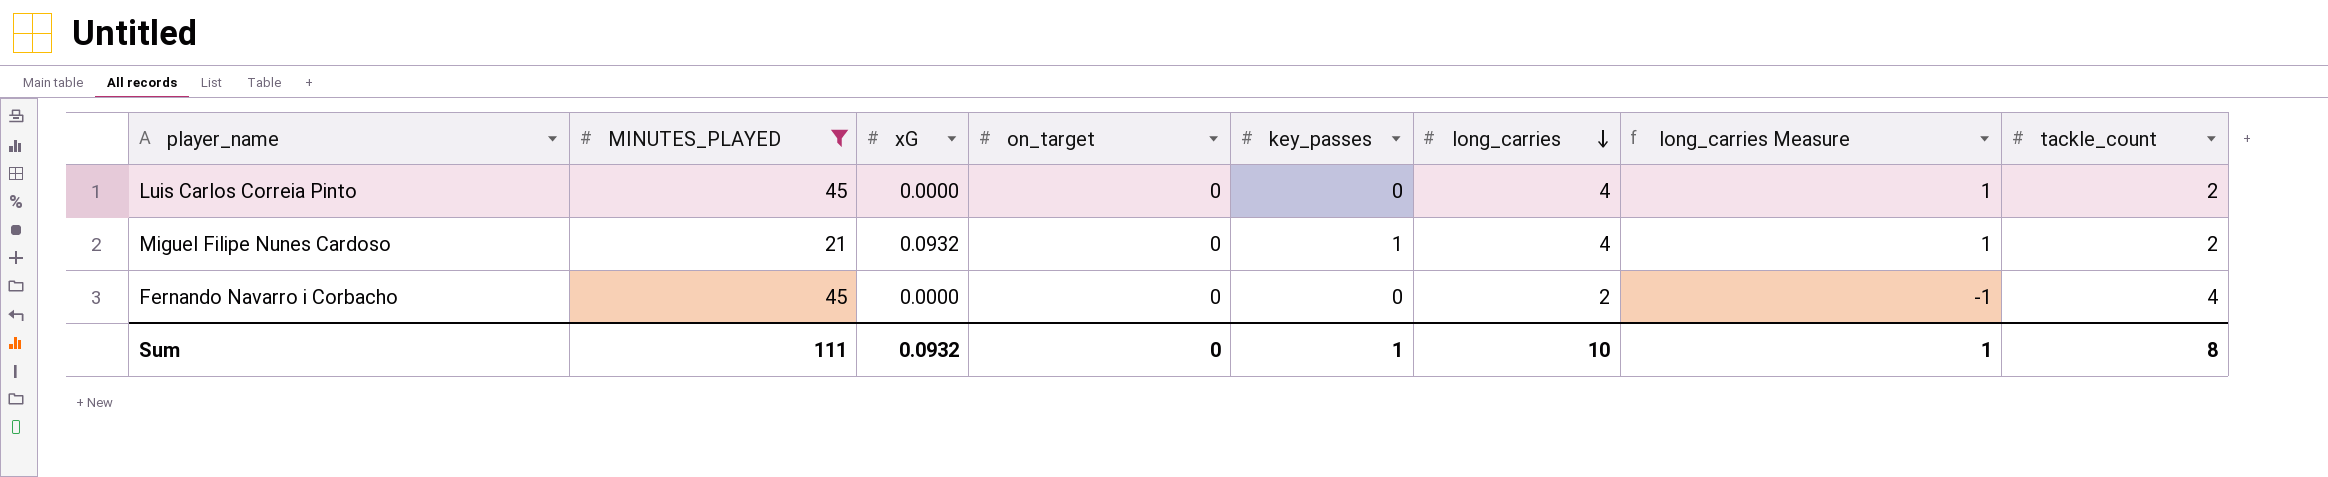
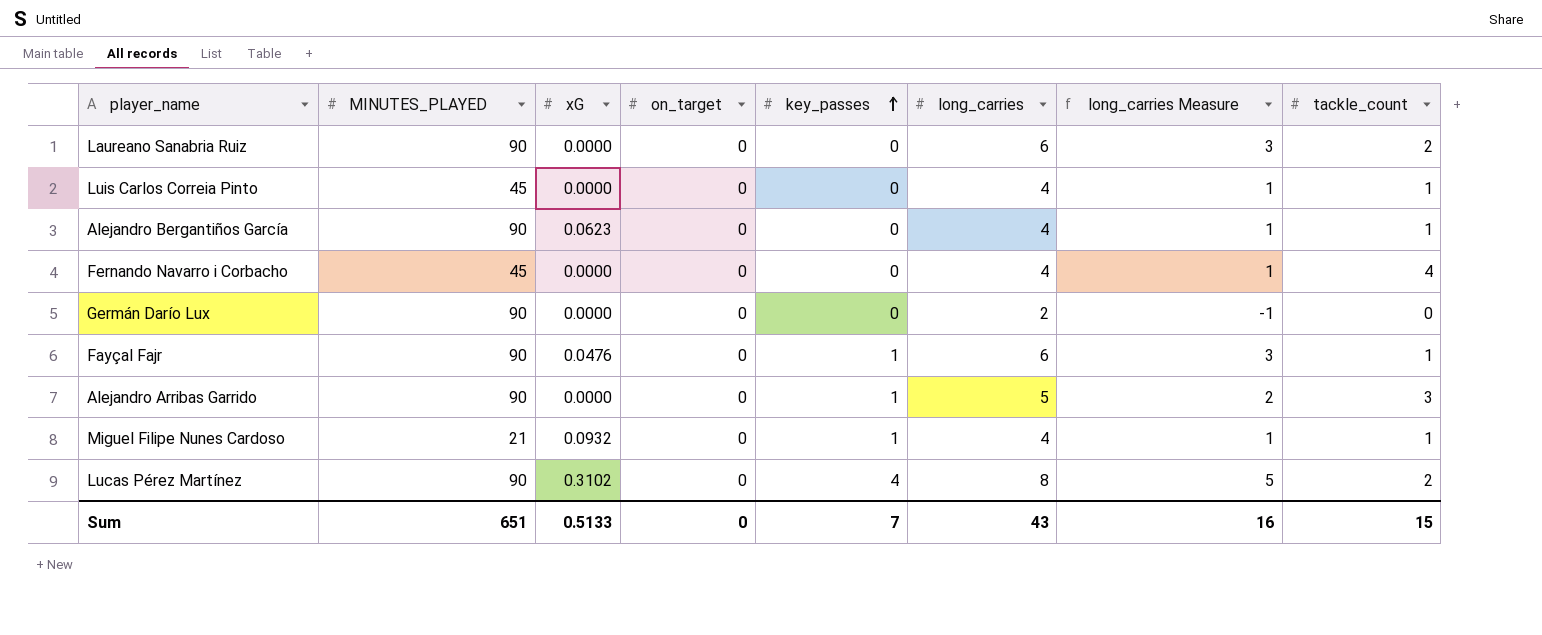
filter: MINUTES_PLAYED != 90 -> none
row order: long_carries descending -> key_passes ascending
Luis Carlos Correia Pinto | tackle_count: 2 -> 1
Fernando Navarro i Corbacho | long_carries: 2 -> 4
Fernando Navarro i Corbacho | long_carries Measure: -1 -> 1
Miguel Filipe Nunes Cardoso | tackle_count: 2 -> 1
Sum | MINUTES_PLAYED: 111 -> 651
Sum | xG: 0.0932 -> 0.5133
Sum | key_passes: 1 -> 7
Sum | long_carries: 10 -> 43
Sum | long_carries Measure: 1 -> 16
Sum | tackle_count: 8 -> 15

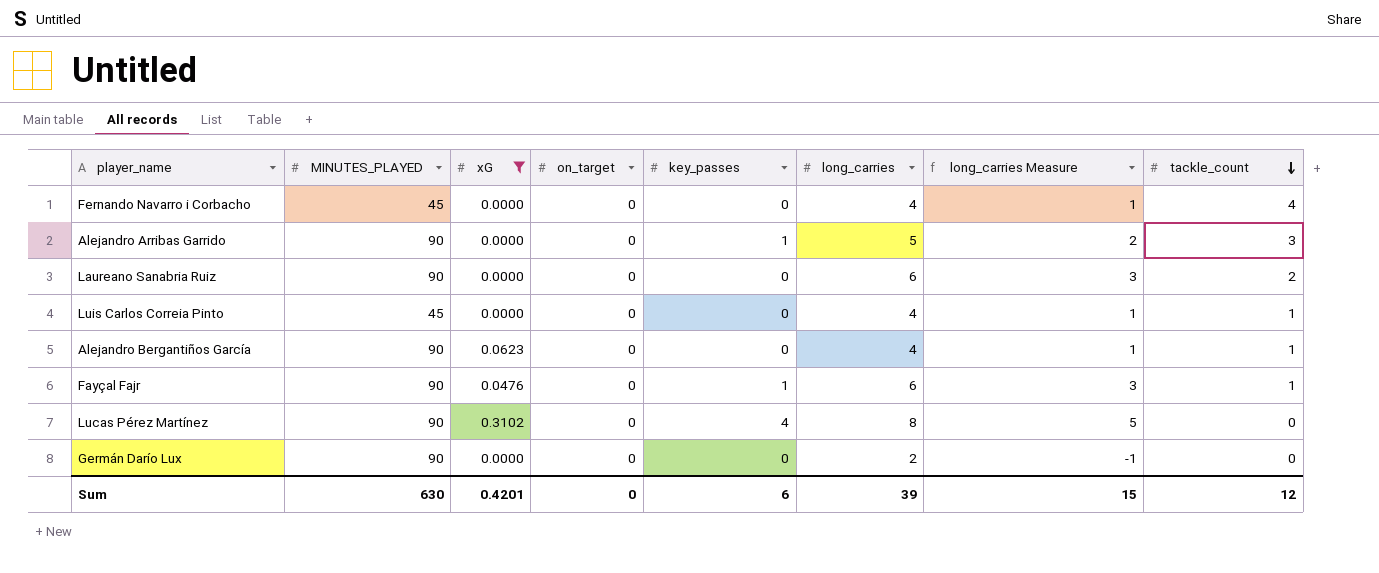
filter: none -> xG != 0.0932
row order: key_passes ascending -> tackle_count descending
Lucas Pérez Martínez | tackle_count: 2 -> 0
Sum | MINUTES_PLAYED: 651 -> 630
Sum | xG: 0.5133 -> 0.4201
Sum | key_passes: 7 -> 6
Sum | long_carries: 43 -> 39
Sum | long_carries Measure: 16 -> 15
Sum | tackle_count: 15 -> 12

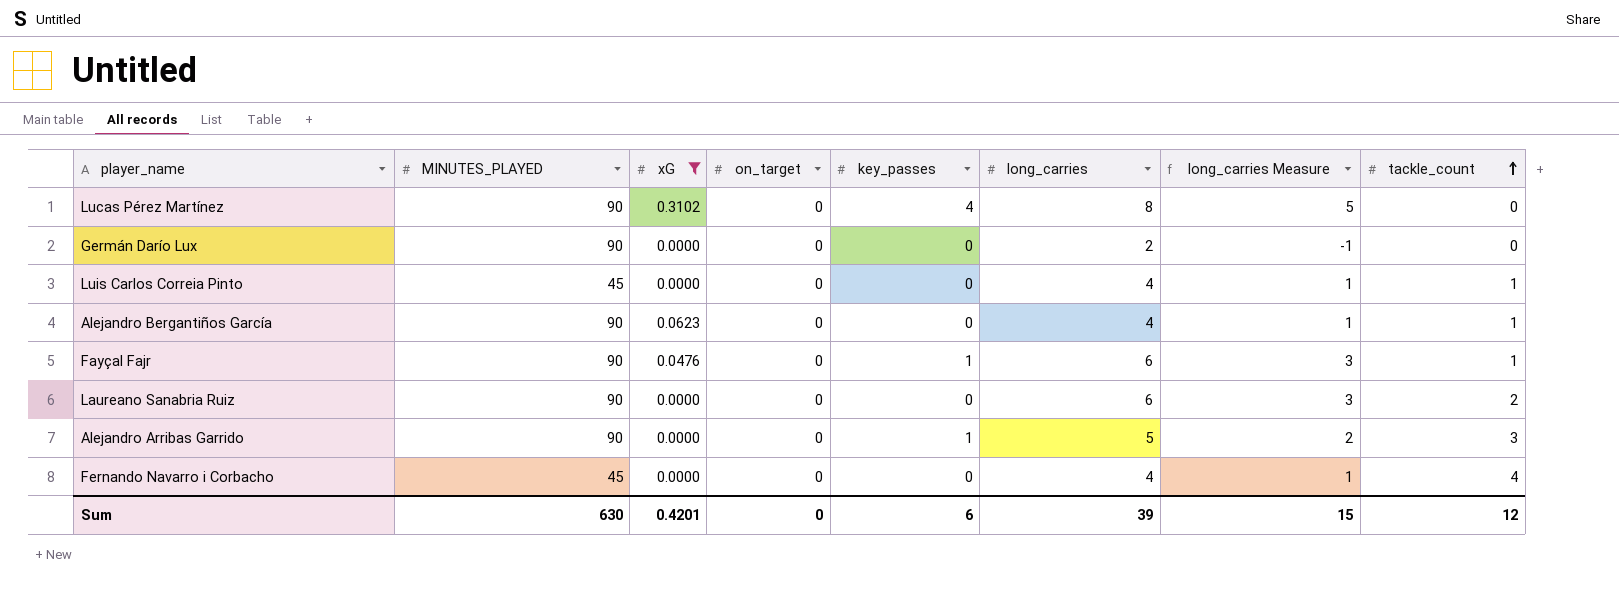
row order: tackle_count descending -> tackle_count ascending

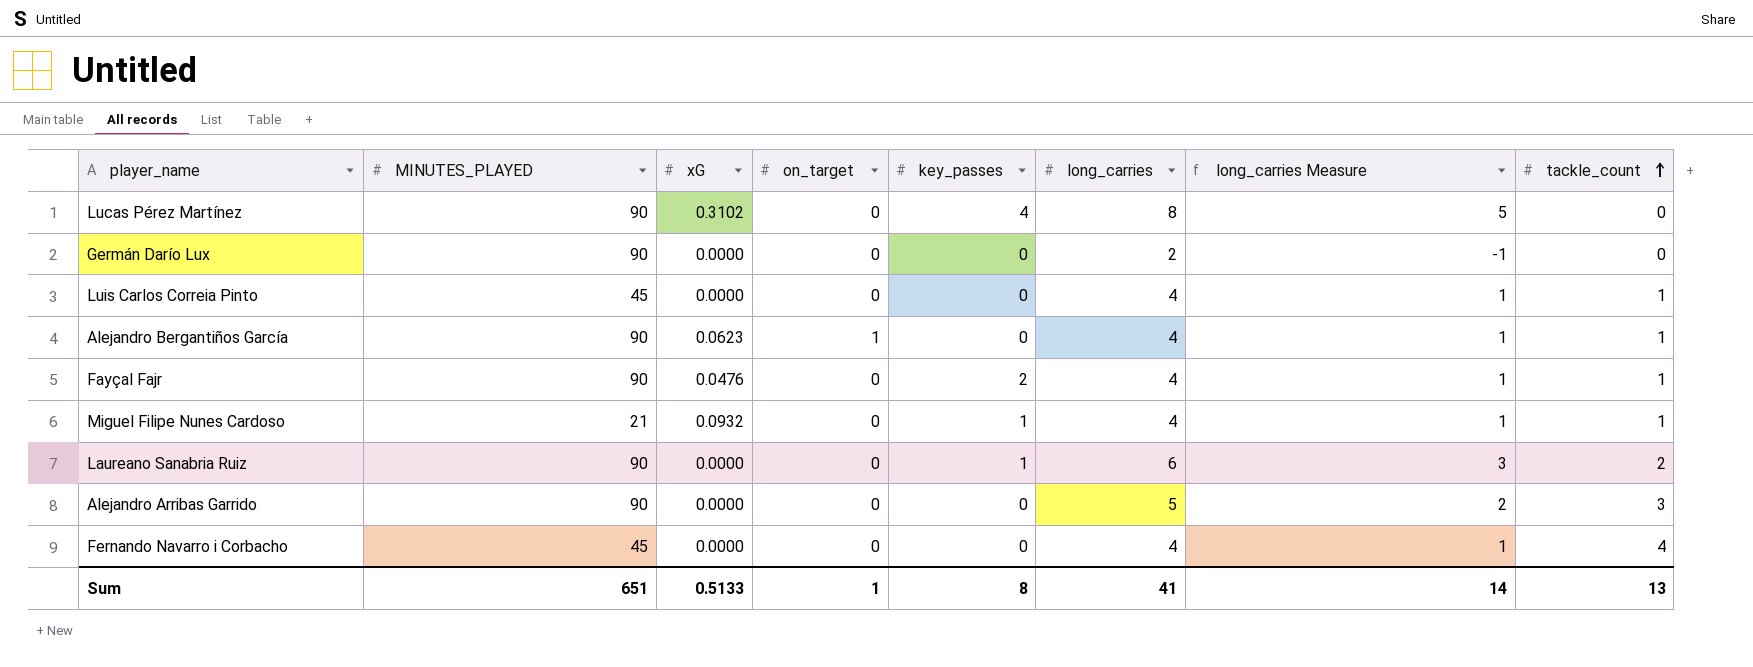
filter: xG != 0.0932 -> none
Alejandro Bergantiños García | on_target: 0 -> 1
Fayçal Fajr | key_passes: 1 -> 2
Fayçal Fajr | long_carries: 6 -> 4
Fayçal Fajr | long_carries Measure: 3 -> 1
Laureano Sanabria Ruiz | key_passes: 0 -> 1
Alejandro Arribas Garrido | key_passes: 1 -> 0
Sum | MINUTES_PLAYED: 630 -> 651
Sum | xG: 0.4201 -> 0.5133
Sum | on_target: 0 -> 1
Sum | key_passes: 6 -> 8
Sum | long_carries: 39 -> 41
Sum | long_carries Measure: 15 -> 14
Sum | tackle_count: 12 -> 13

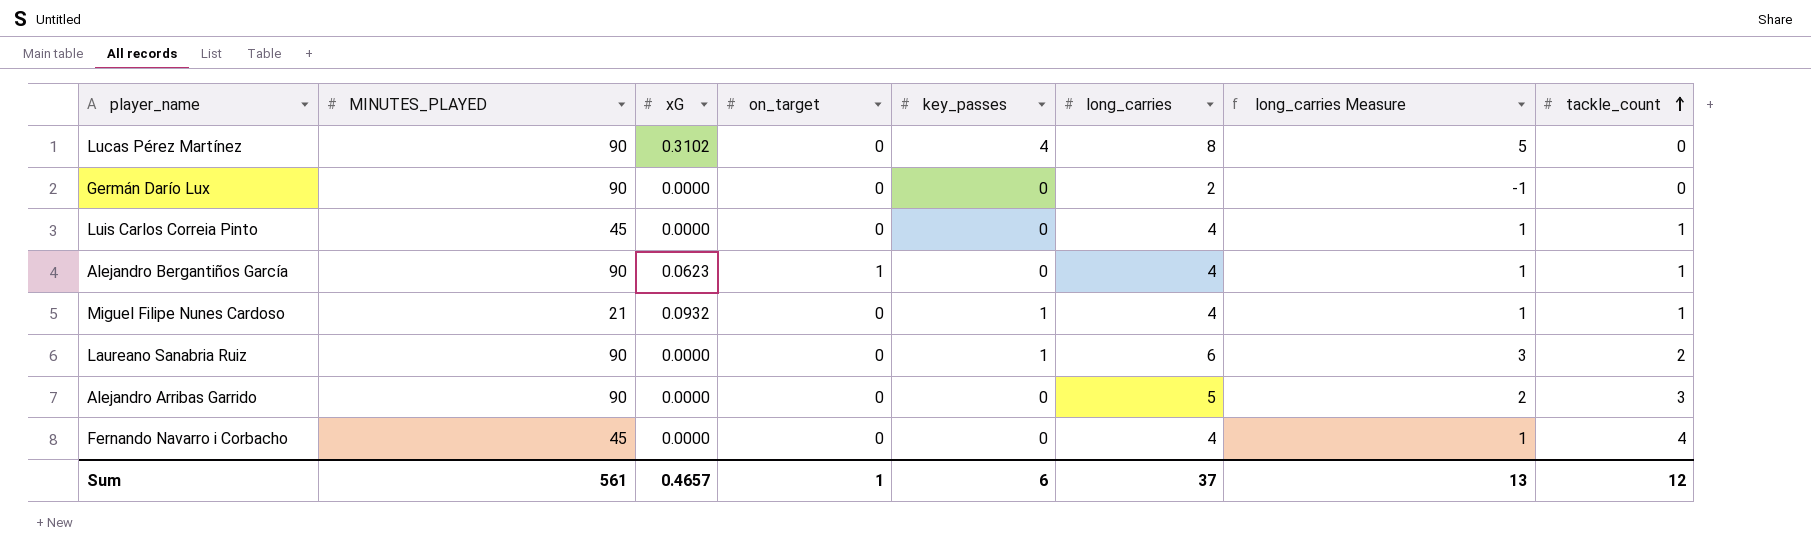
row Fayçal Fajr: 90 | 0.0476 | 0 | 2 | 4 | 1 | 1 -> none
Sum | MINUTES_PLAYED: 651 -> 561
Sum | xG: 0.5133 -> 0.4657
Sum | key_passes: 8 -> 6
Sum | long_carries: 41 -> 37
Sum | long_carries Measure: 14 -> 13
Sum | tackle_count: 13 -> 12

